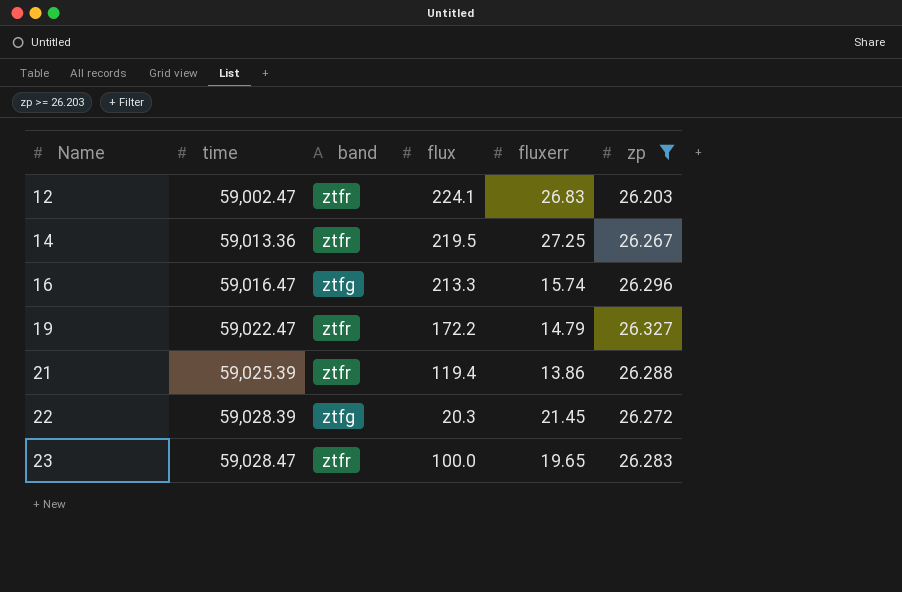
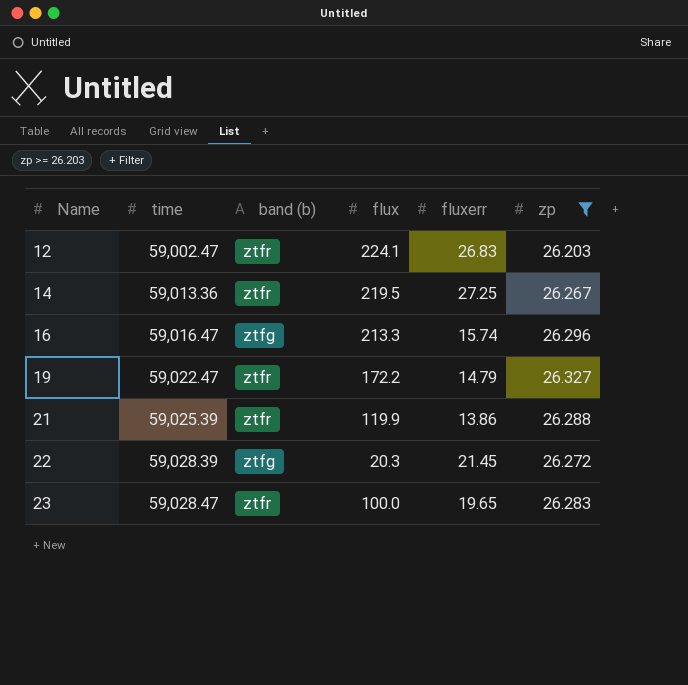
column name: band -> band (b)
21 | flux: 119.4 -> 119.9

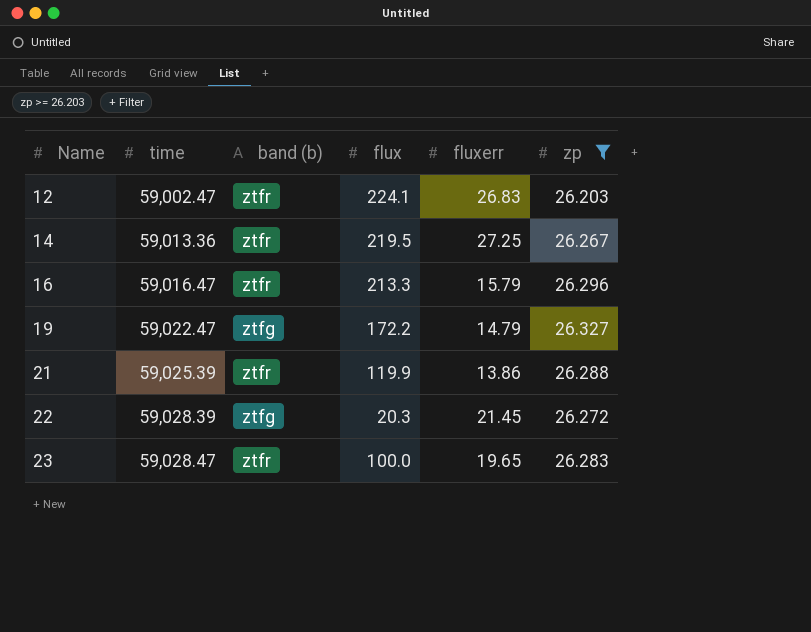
16 | band (b): ztfg -> ztfr
16 | fluxerr: 15.74 -> 15.79
19 | band (b): ztfr -> ztfg

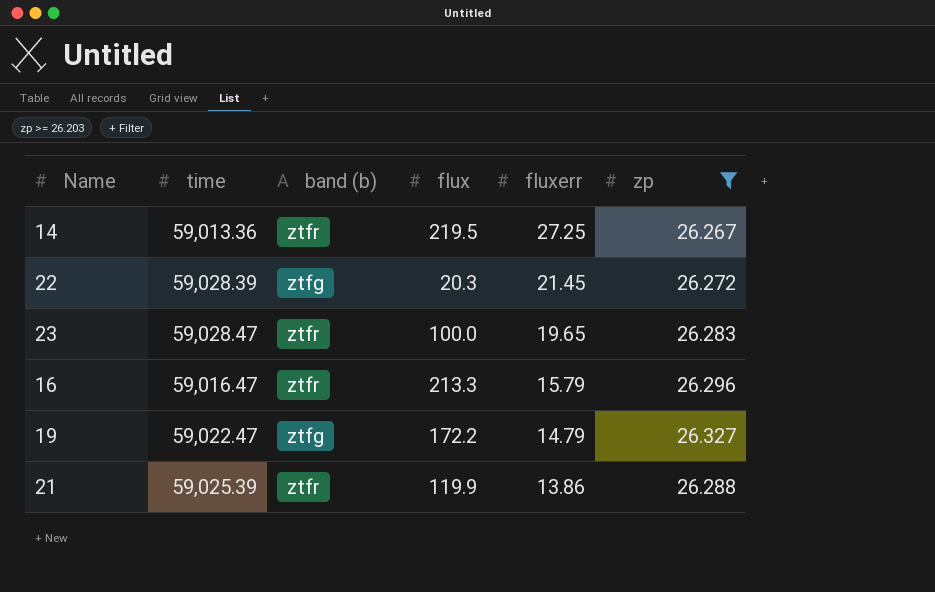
row order: Name ascending -> fluxerr descending
row 12: 59,002.47 | ztfr | 224.1 | 26.83 | 26.203 -> none

